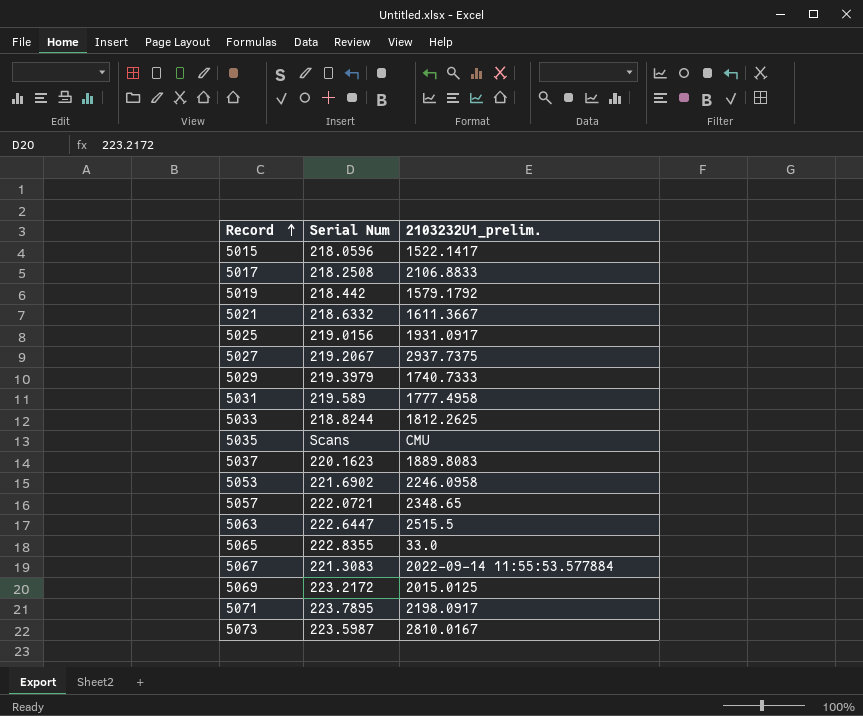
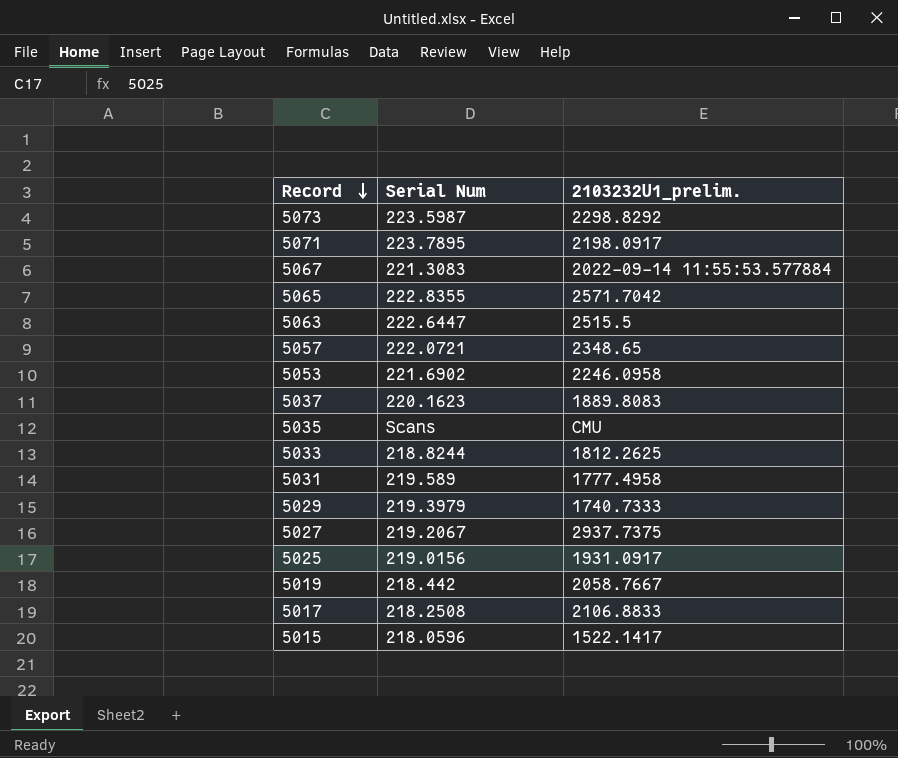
row order: Record ascending -> Record descending
row 5021: 218.6332 | 1611.3667 -> none
row 5069: 223.2172 | 2015.0125 -> none
5073 | 2103232U1_prelim.: 2810.0167 -> 2298.8292
5065 | 2103232U1_prelim.: 33.0 -> 2571.7042
5019 | 2103232U1_prelim.: 1579.1792 -> 2058.7667

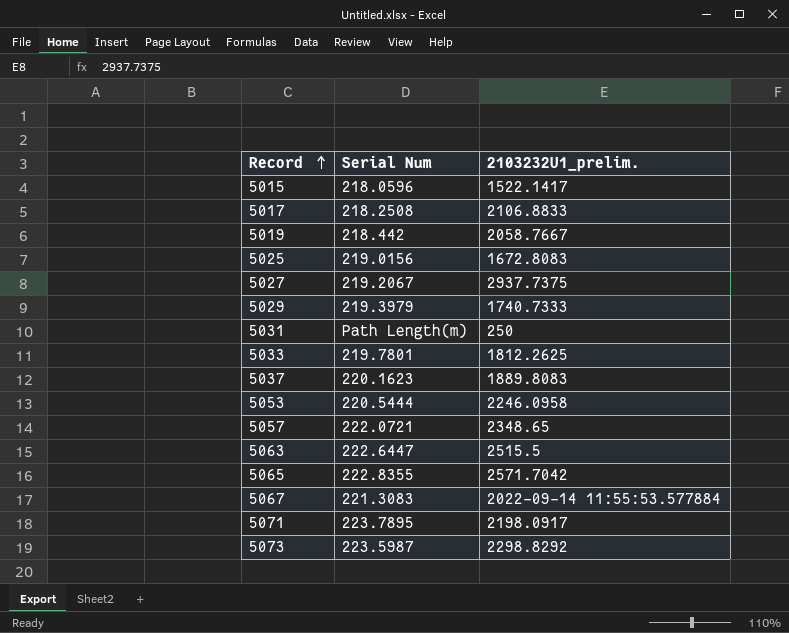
row order: Record descending -> Record ascending
row 5035: Scans | CMU -> none
5025 | 2103232U1_prelim.: 1931.0917 -> 1672.8083
5031 | Serial Num: 219.589 -> Path Length(m)
5031 | 2103232U1_prelim.: 1777.4958 -> 250
5033 | Serial Num: 218.8244 -> 219.7801
5053 | Serial Num: 221.6902 -> 220.5444

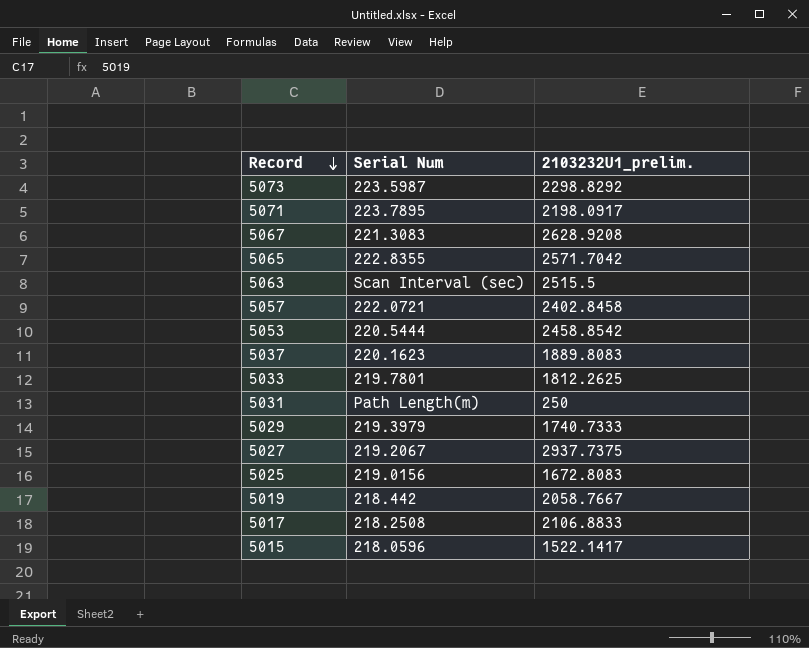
row order: Record ascending -> Record descending
5067 | 2103232U1_prelim.: 2022-09-14 11:55:53.577884 -> 2628.9208
5063 | Serial Num: 222.6447 -> Scan Interval (sec)
5057 | 2103232U1_prelim.: 2348.65 -> 2402.8458
5053 | 2103232U1_prelim.: 2246.0958 -> 2458.8542

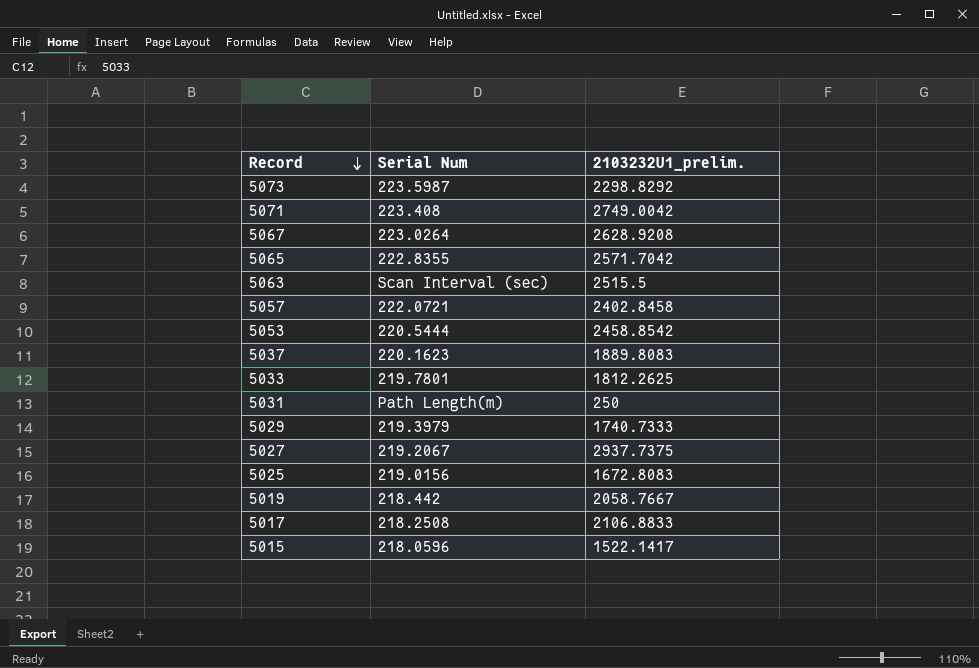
5071 | Serial Num: 223.7895 -> 223.408
5071 | 2103232U1_prelim.: 2198.0917 -> 2749.0042
5067 | Serial Num: 221.3083 -> 223.0264

